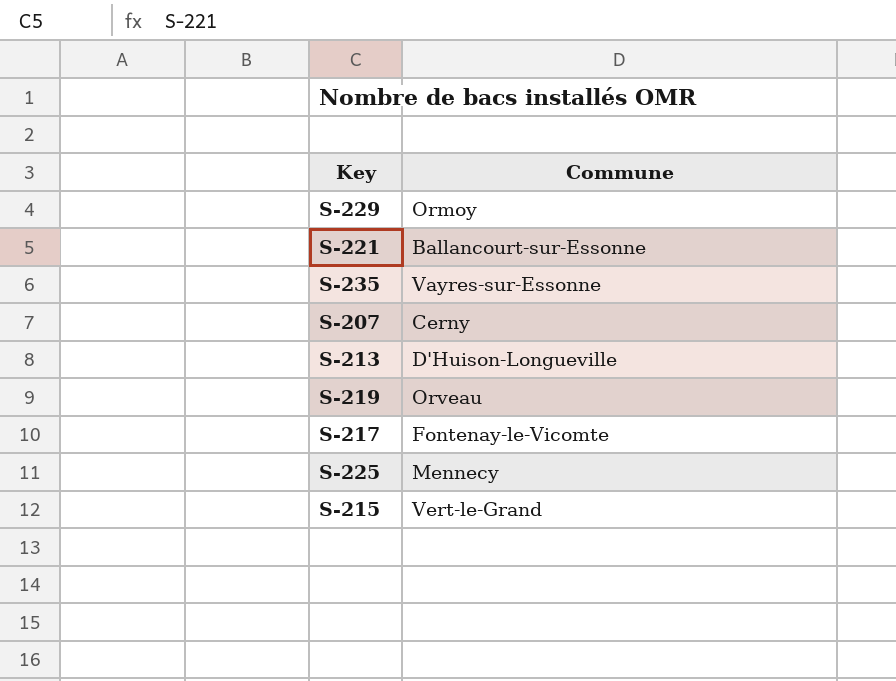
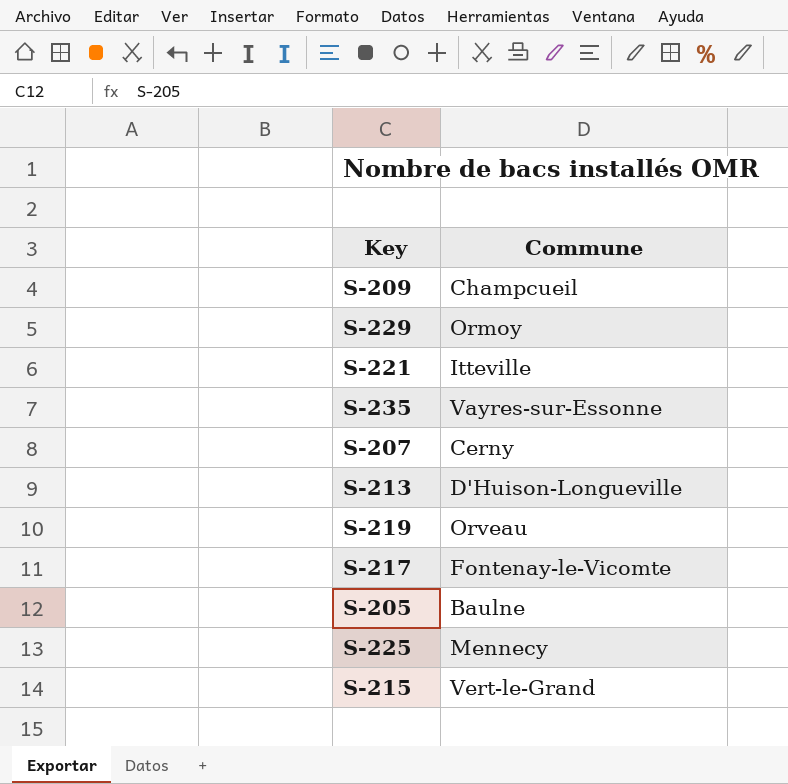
row S-209: none -> Champcueil
S-221 | Commune: Ballancourt-sur-Essonne -> Itteville
row S-205: none -> Baulne

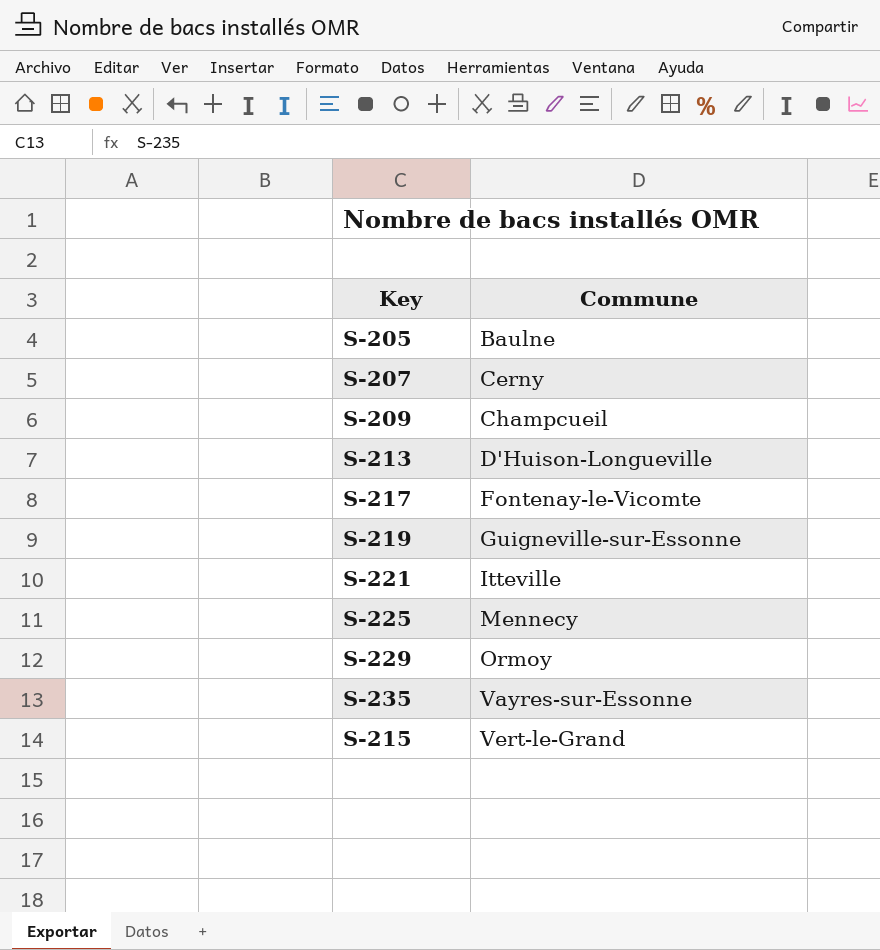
row order: none -> Commune ascending
S-219 | Commune: Orveau -> Guigneville-sur-Essonne

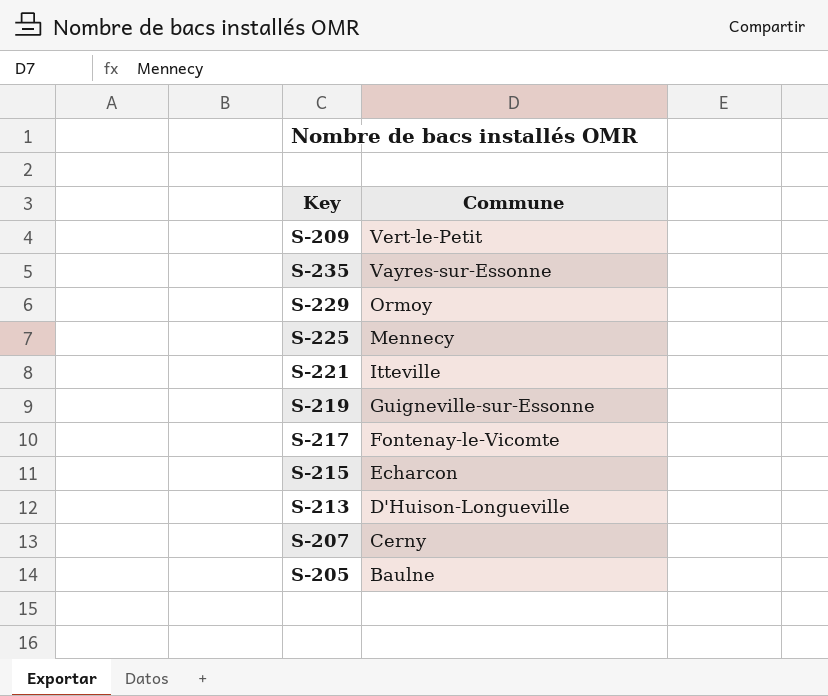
row order: Commune ascending -> Commune descending
S-209 | Commune: Champcueil -> Vert-le-Petit
S-215 | Commune: Vert-le-Grand -> Echarcon

